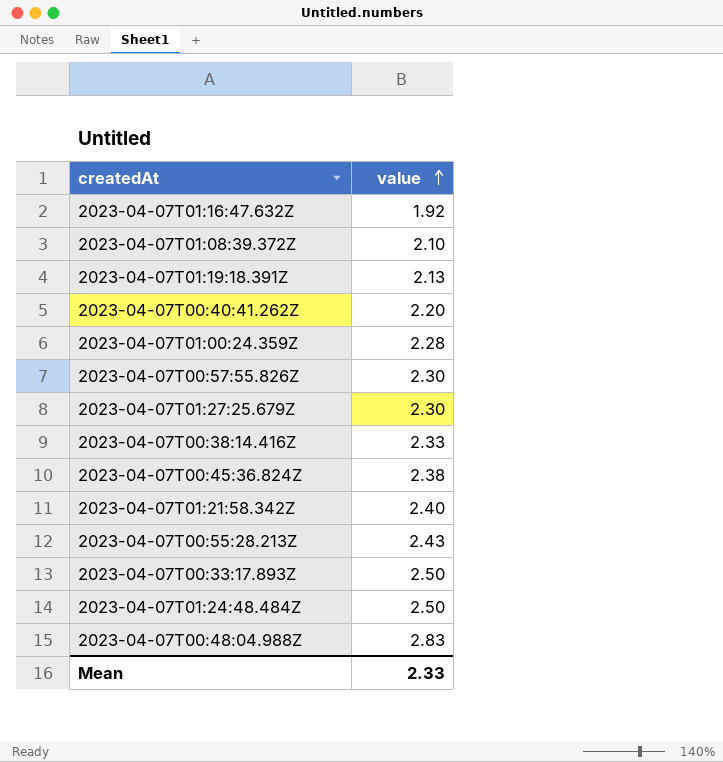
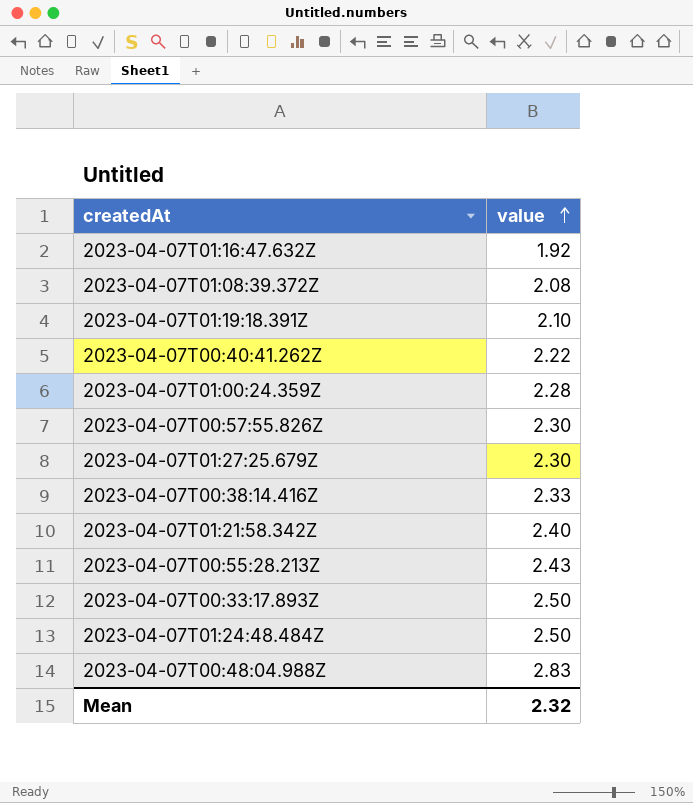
row 2023-04-07T00:45:36.824Z: 2.38 -> none
2023-04-07T01:08:39.372Z | value: 2.10 -> 2.08
2023-04-07T01:19:18.391Z | value: 2.13 -> 2.10
2023-04-07T00:40:41.262Z | value: 2.20 -> 2.22
Mean | value: 2.33 -> 2.32

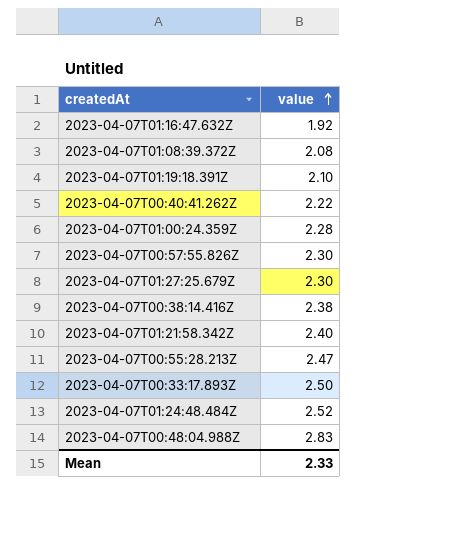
2023-04-07T00:38:14.416Z | value: 2.33 -> 2.38
2023-04-07T00:55:28.213Z | value: 2.43 -> 2.47
2023-04-07T01:24:48.484Z | value: 2.50 -> 2.52
Mean | value: 2.32 -> 2.33

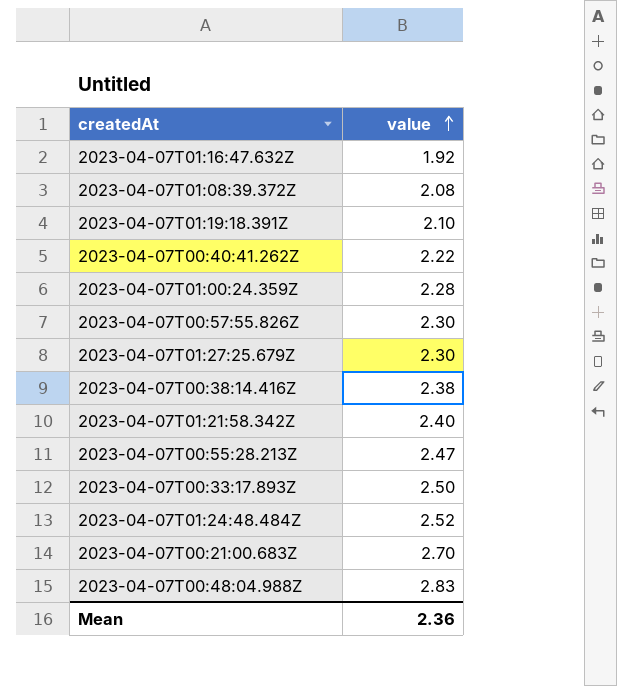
row 2023-04-07T00:21:00.683Z: none -> 2.70
Mean | value: 2.33 -> 2.36

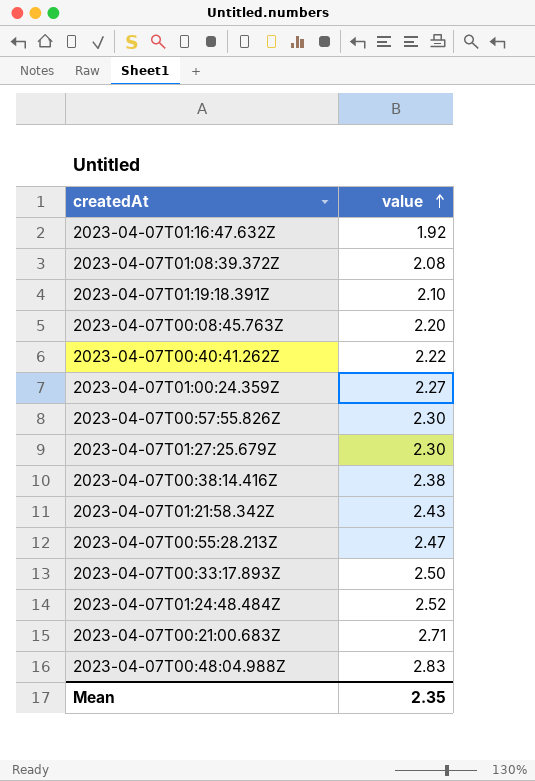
row 2023-04-07T00:08:45.763Z: none -> 2.20
2023-04-07T01:00:24.359Z | value: 2.28 -> 2.27
2023-04-07T01:21:58.342Z | value: 2.40 -> 2.43
2023-04-07T00:21:00.683Z | value: 2.70 -> 2.71
Mean | value: 2.36 -> 2.35

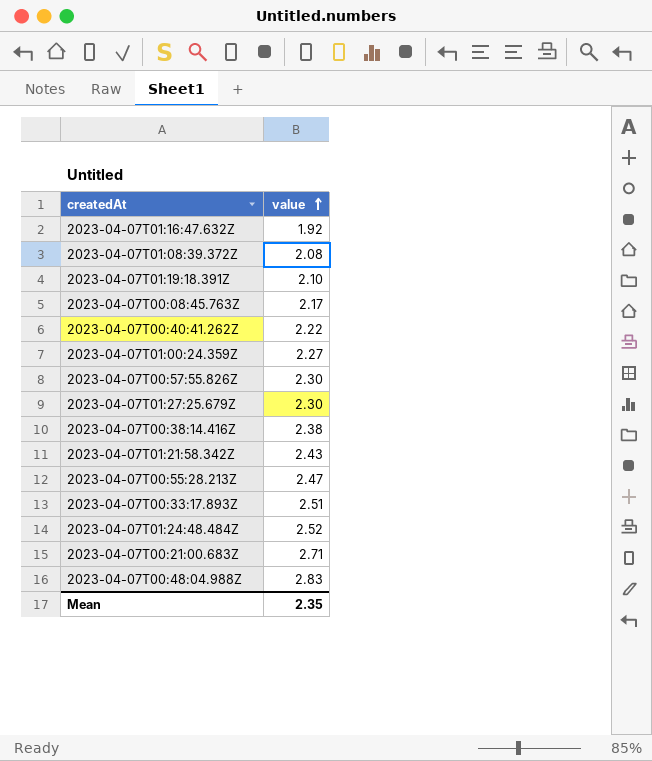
2023-04-07T00:08:45.763Z | value: 2.20 -> 2.17
2023-04-07T00:33:17.893Z | value: 2.50 -> 2.51

